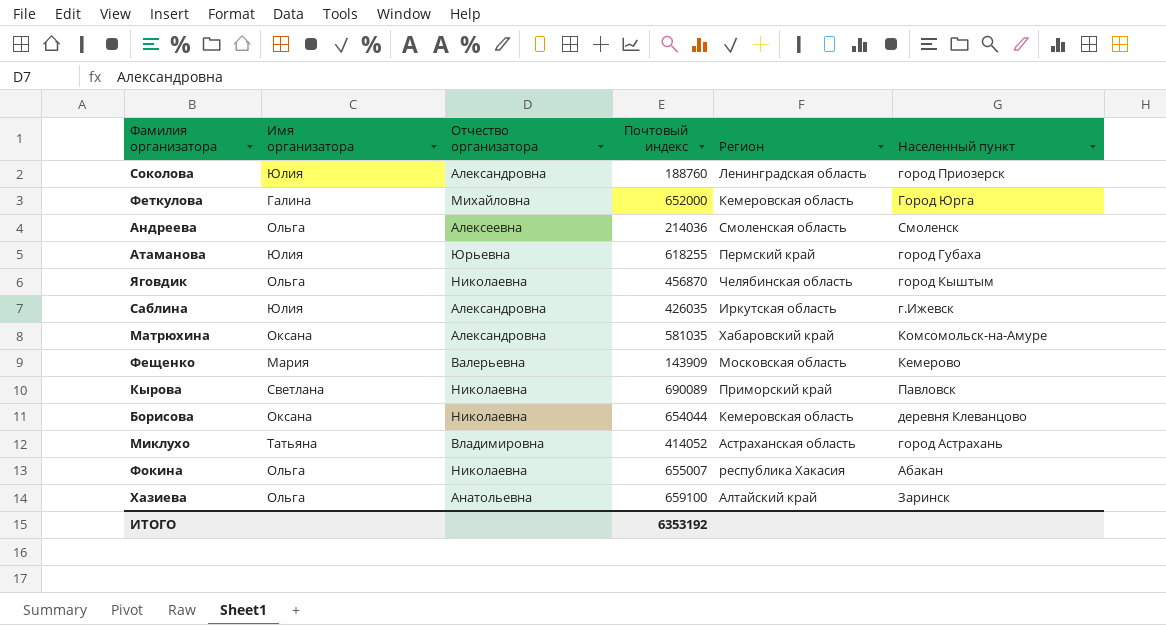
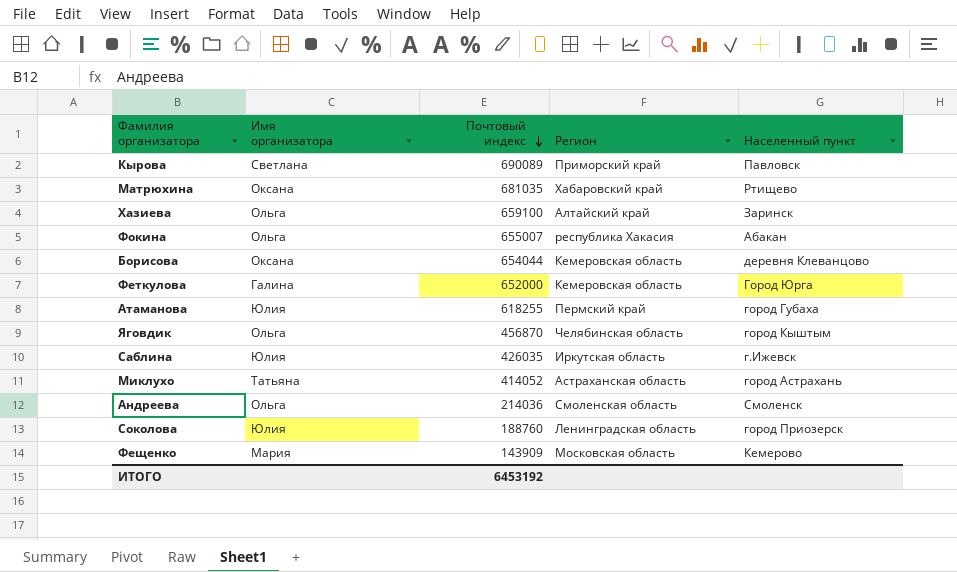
row order: none -> Почтовый индекс descending
column Отчество организатора | position: 3 -> none
Матрюхина | Почтовый индекс: 581035 -> 681035
Матрюхина | Населенный пункт: Комсомольск-на-Амуре -> Ртищево
ИТОГО | Почтовый индекс: 6353192 -> 6453192

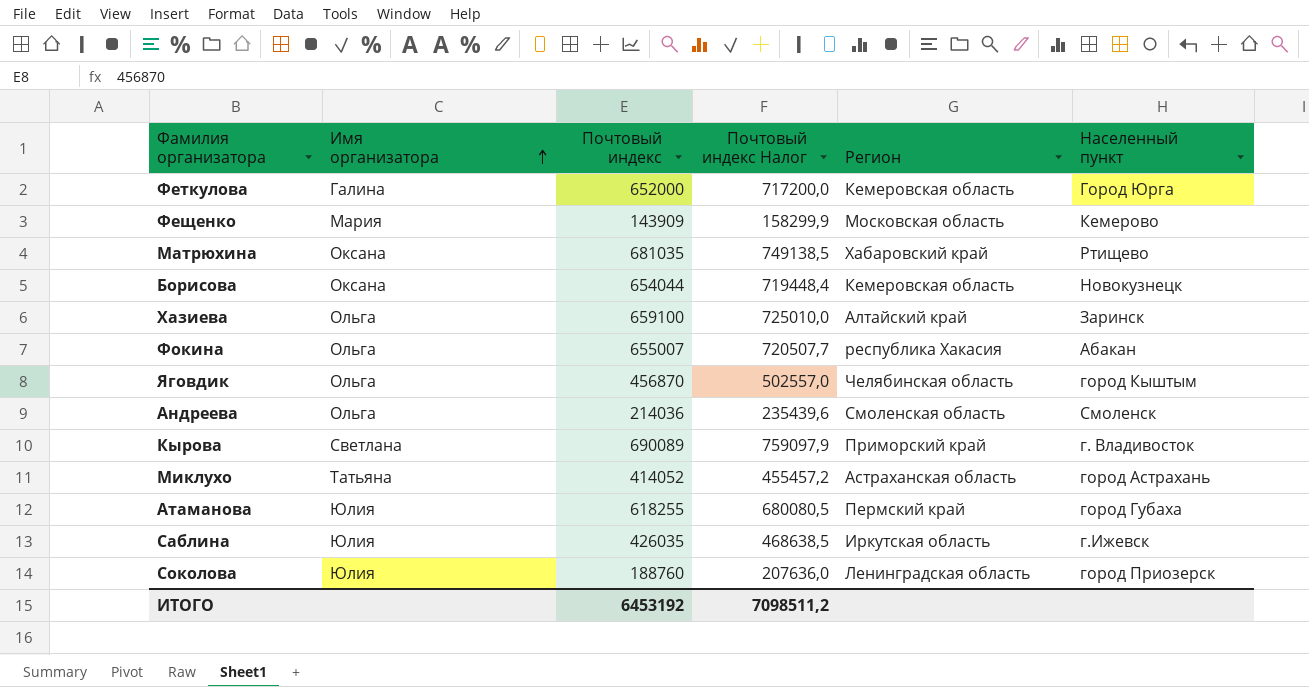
row order: Почтовый индекс descending -> Имя организатора ascending
column Почтовый индекс Налог | formula: none -> [Почтовый индекс] * 1,1
Борисова | Населенный пункт: деревня Клеванцово -> Новокузнецк
Кырова | Населенный пункт: Павловск -> г. Владивосток

